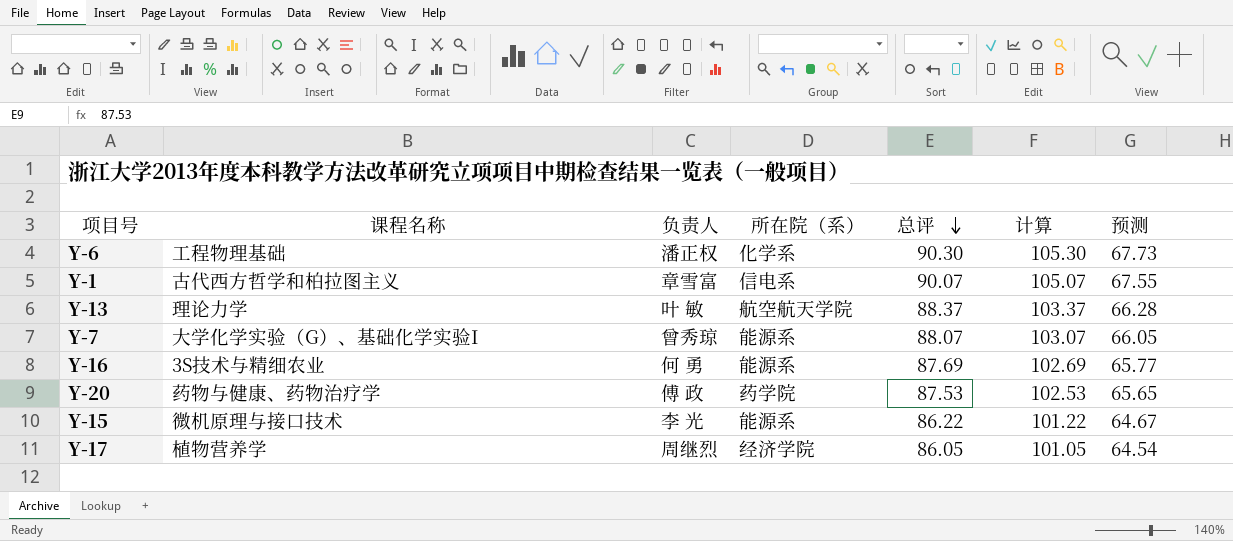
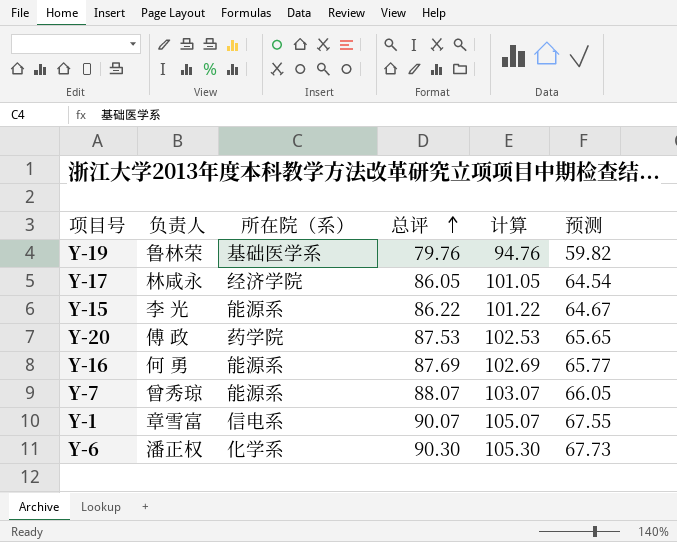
row order: 总评 descending -> 总评 ascending
column 课程名称 | position: 2 -> none
row Y-13: 理论力学 | 叶 敏 | 航空航天学院 | 88.37 | 103.37 | 66.28 -> none
row Y-19: none -> 鲁林荣 | 基础医学系 | 79.76 | 94.76 | 59.82
Y-17 | 负责人: 周继烈 -> 林咸永

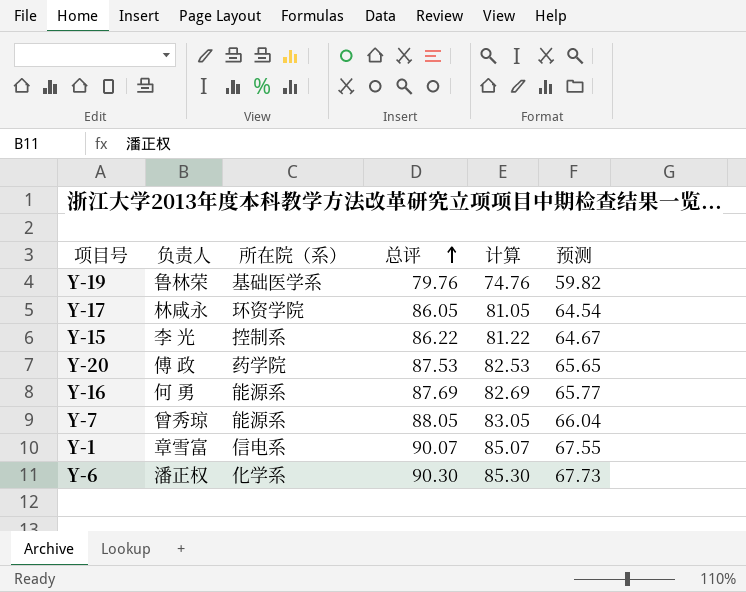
column 计算 | formula: [总评] + 15 -> [总评] - 5
Y-17 | 所在院（系）: 经济学院 -> 环资学院
Y-15 | 所在院（系）: 能源系 -> 控制系
Y-7 | 总评: 88.07 -> 88.05
Y-7 | 预测: 66.05 -> 66.04

